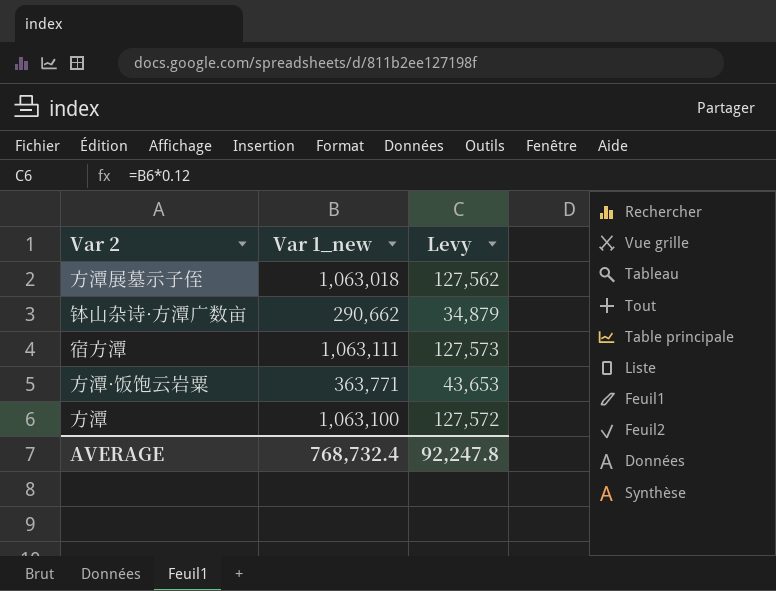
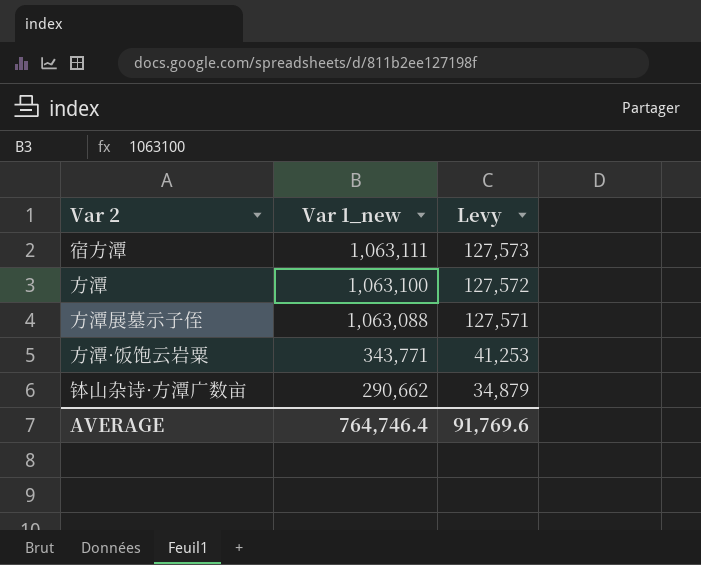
row order: none -> Var 1_new descending
方潭展墓示子侄 | Var 1_new: 1,063,018 -> 1,063,088
方潭展墓示子侄 | Levy: 127,562 -> 127,571
方潭·饭饱云岩粟 | Var 1_new: 363,771 -> 343,771
方潭·饭饱云岩粟 | Levy: 43,653 -> 41,253
AVERAGE | Var 1_new: 768,732.4 -> 764,746.4
AVERAGE | Levy: 92,247.8 -> 91,769.6

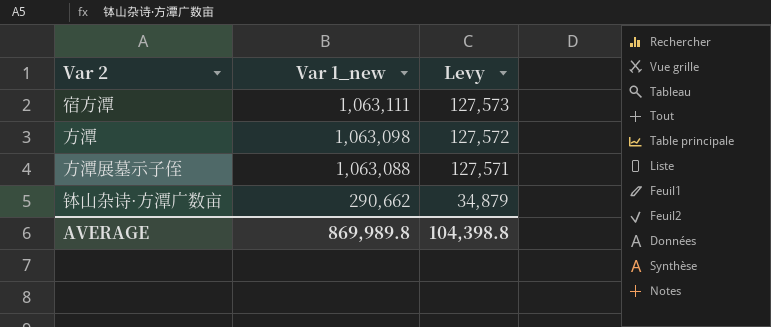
row 方潭·饭饱云岩粟: 343,771 | 41,253 -> none
方潭 | Var 1_new: 1,063,100 -> 1,063,098
AVERAGE | Var 1_new: 764,746.4 -> 869,989.8
AVERAGE | Levy: 91,769.6 -> 104,398.8

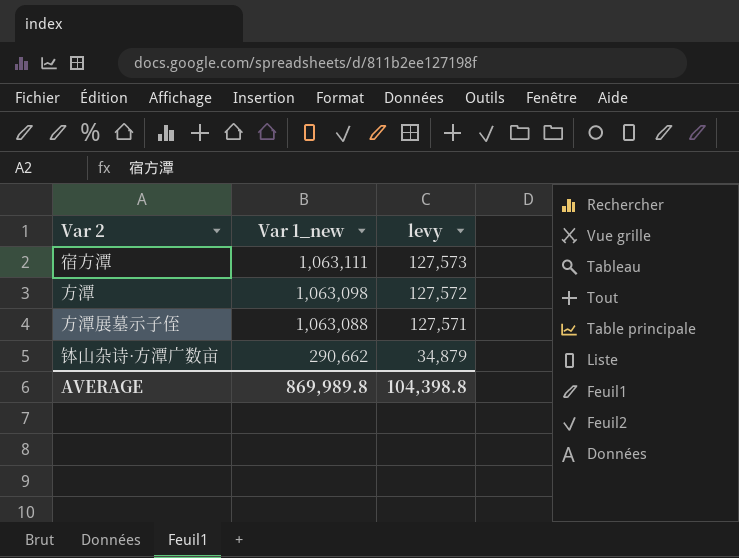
column name: Levy -> levy

